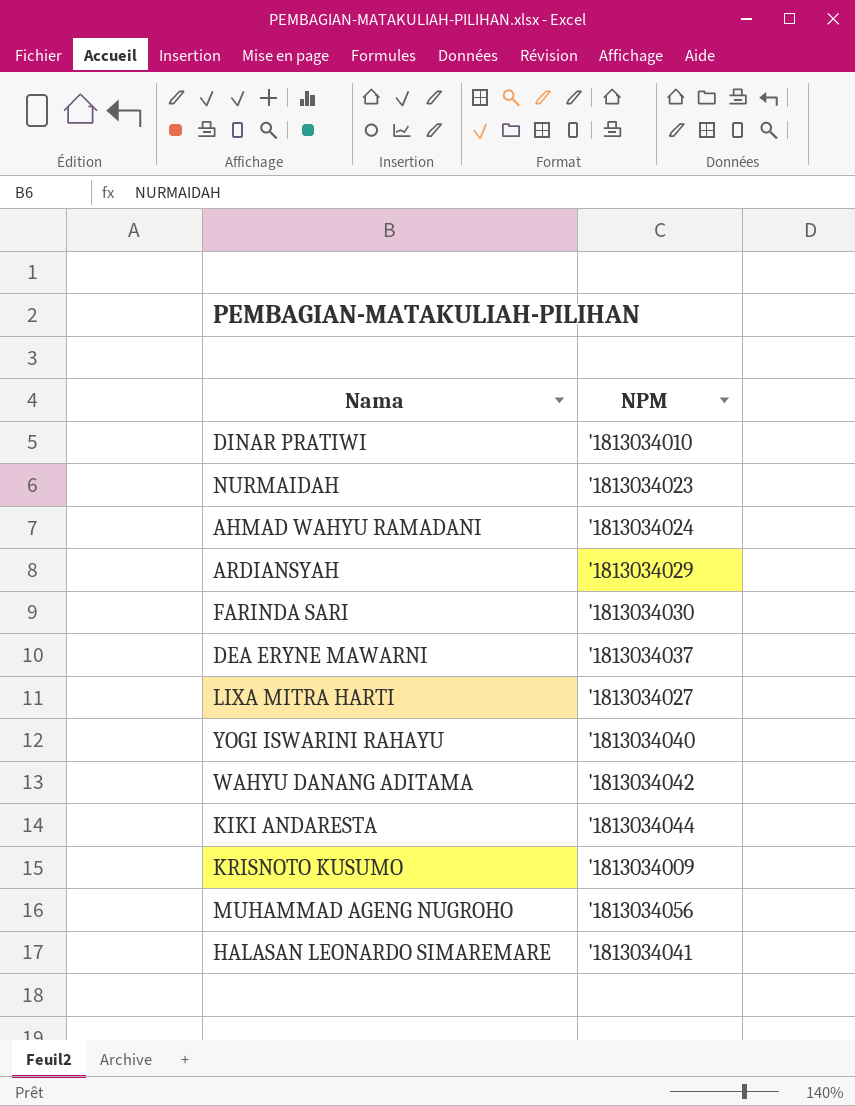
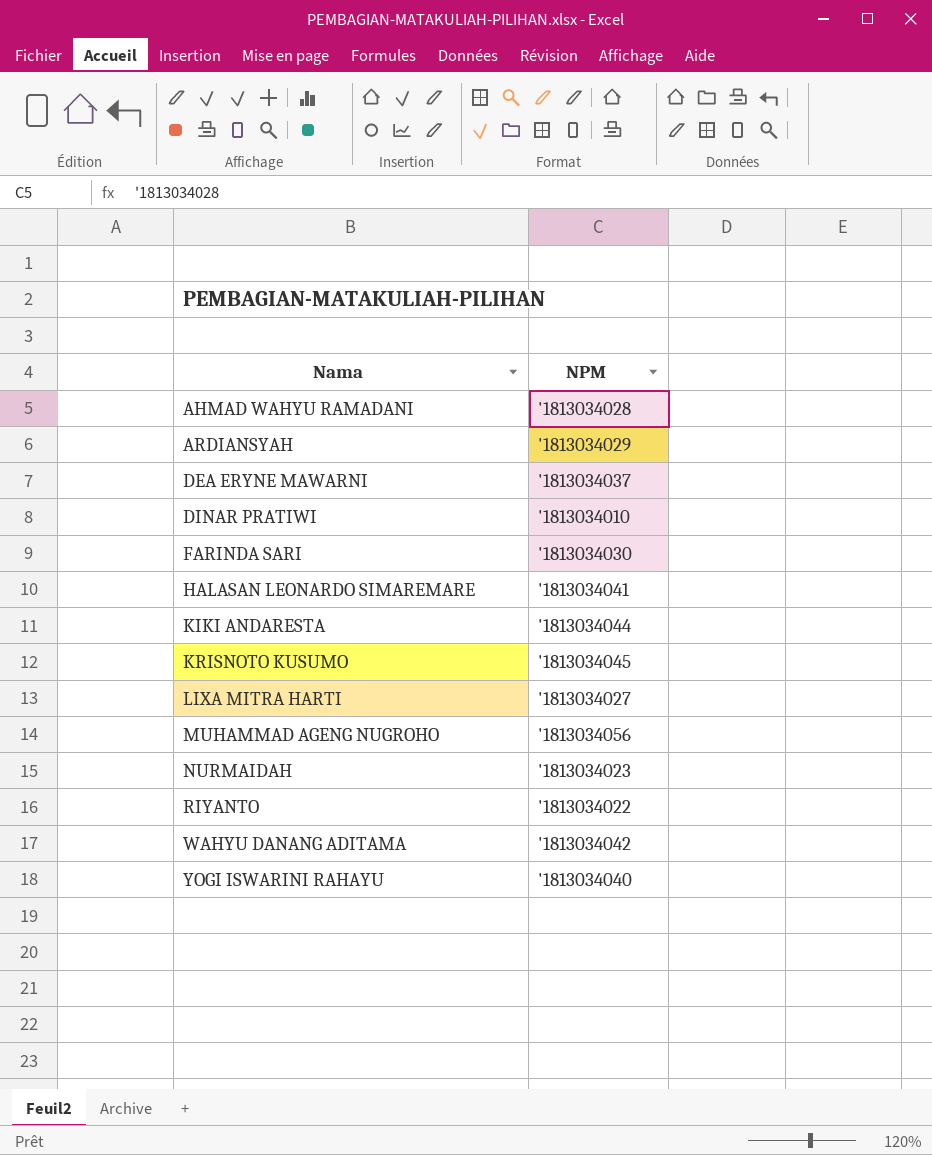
row order: none -> Nama ascending
AHMAD WAHYU RAMADANI | NPM: '1813034024 -> '1813034028
KRISNOTO KUSUMO | NPM: '1813034009 -> '1813034045
row RIYANTO: none -> '1813034022

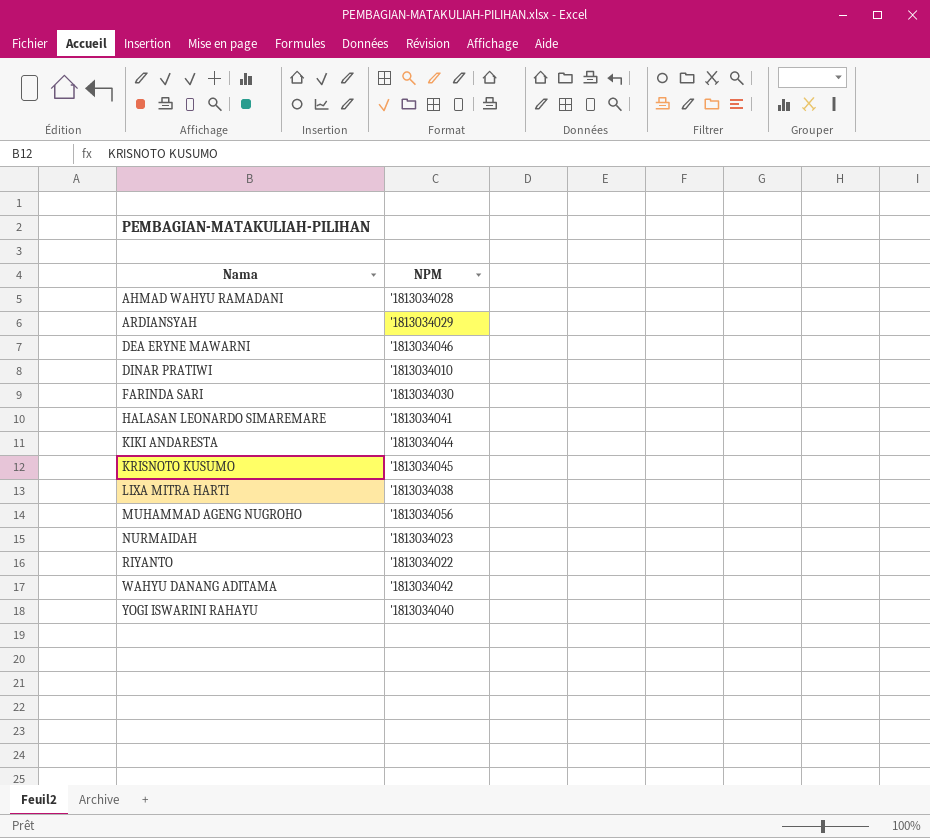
DEA ERYNE MAWARNI | NPM: '1813034037 -> '1813034046
LIXA MITRA HARTI | NPM: '1813034027 -> '1813034038

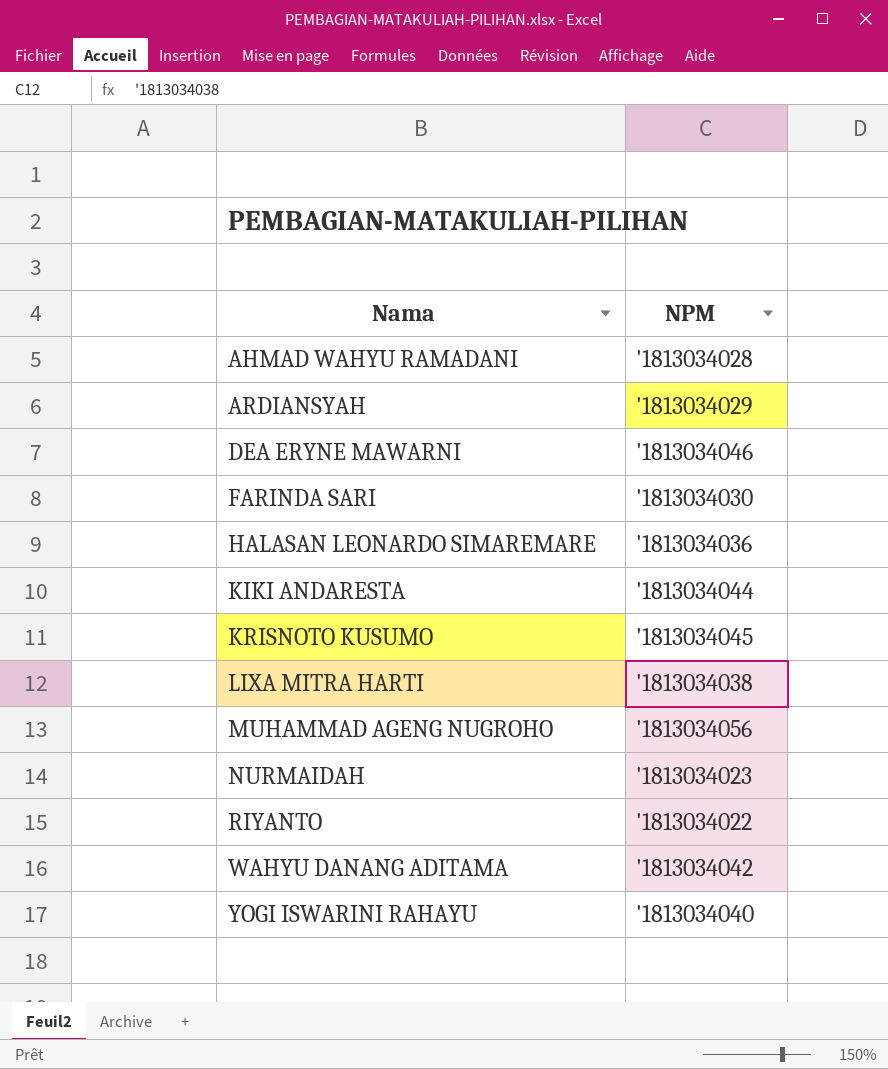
row DINAR PRATIWI: '1813034010 -> none
HALASAN LEONARDO SIMAREMARE | NPM: '1813034041 -> '1813034036

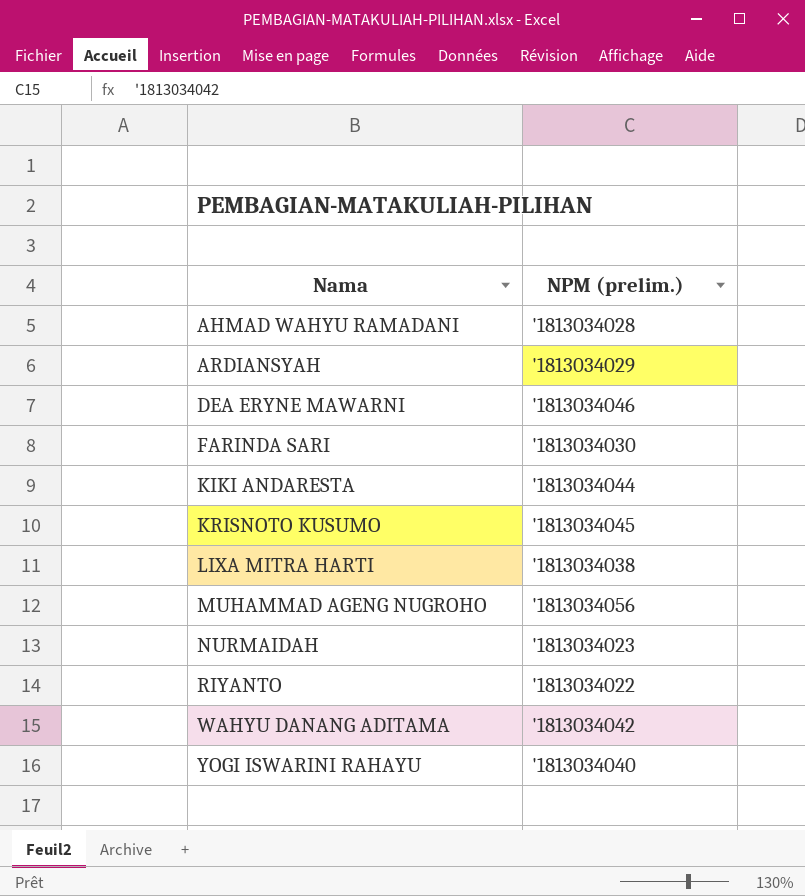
column name: NPM -> NPM (prelim.)
row HALASAN LEONARDO SIMAREMARE: '1813034036 -> none

